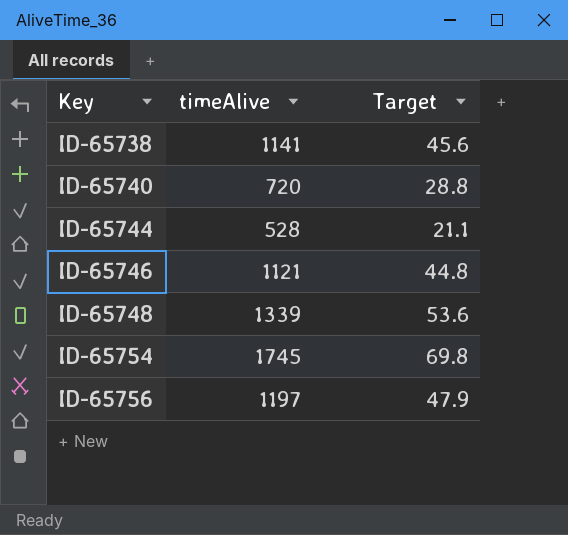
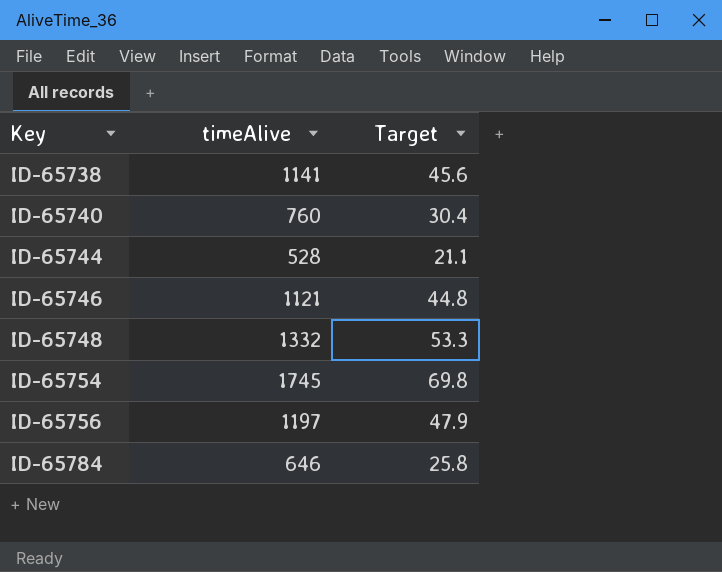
ID-65740 | timeAlive: 720 -> 760
ID-65740 | Target: 28.8 -> 30.4
ID-65748 | timeAlive: 1339 -> 1332
ID-65748 | Target: 53.6 -> 53.3
row ID-65784: none -> 646 | 25.8

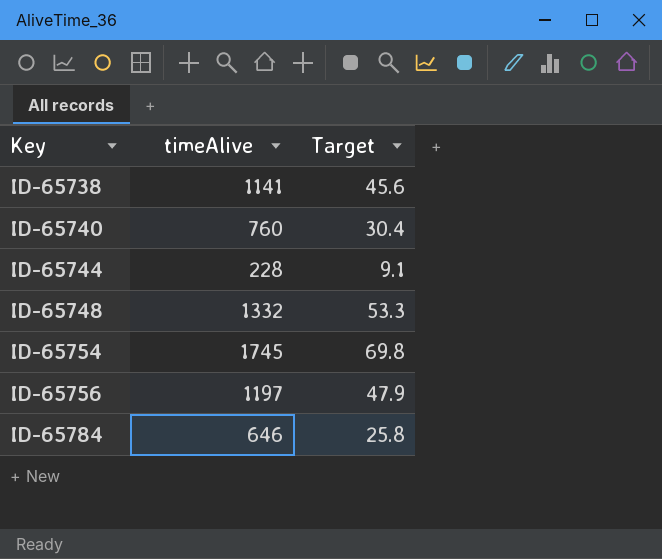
row ID-65746: 1121 | 44.8 -> none
ID-65744 | timeAlive: 528 -> 228
ID-65744 | Target: 21.1 -> 9.1

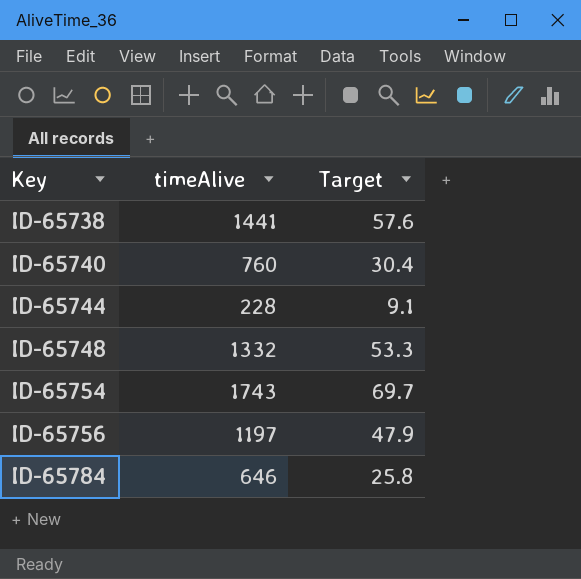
ID-65738 | timeAlive: 1141 -> 1441
ID-65738 | Target: 45.6 -> 57.6
ID-65754 | timeAlive: 1745 -> 1743
ID-65754 | Target: 69.8 -> 69.7

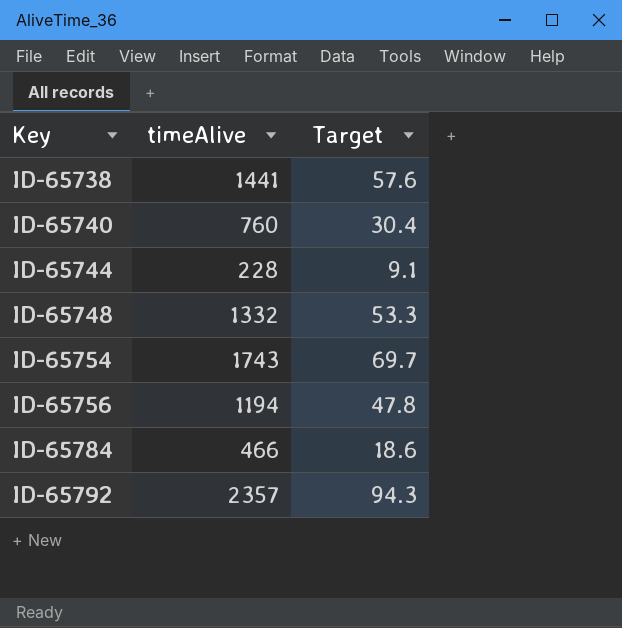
ID-65756 | timeAlive: 1197 -> 1194
ID-65756 | Target: 47.9 -> 47.8
ID-65784 | timeAlive: 646 -> 466
ID-65784 | Target: 25.8 -> 18.6
row ID-65792: none -> 2357 | 94.3

